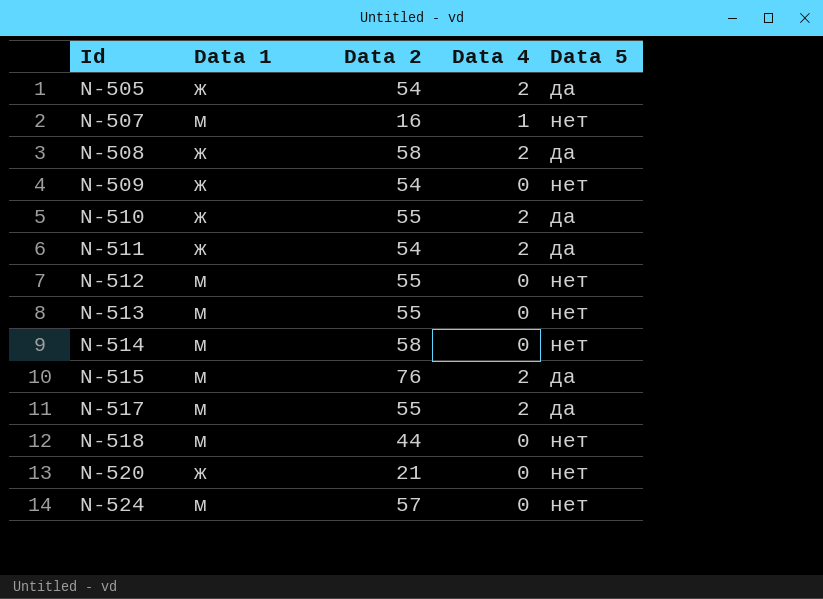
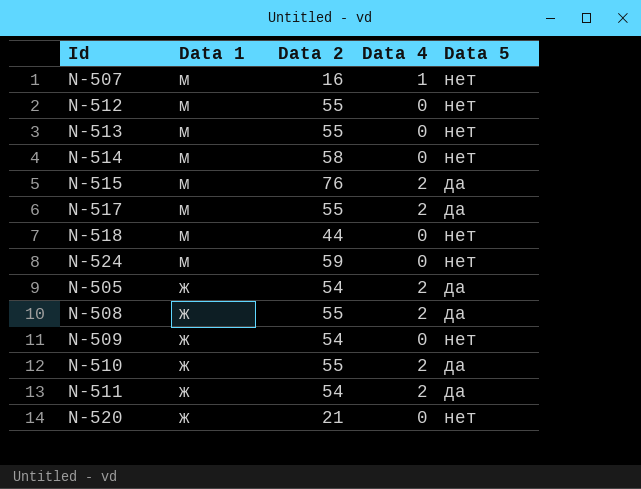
row order: Id ascending -> Data 1 descending
N-524 | Data 2: 57 -> 59
N-508 | Data 2: 58 -> 55

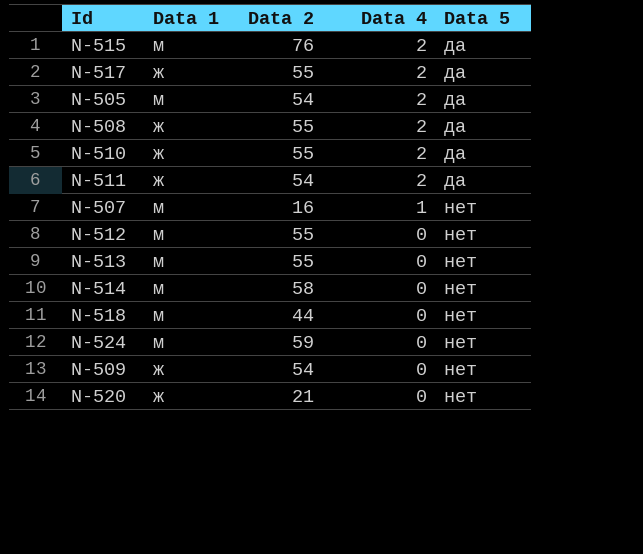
row order: Data 1 descending -> Data 4 descending
N-517 | Data 1: м -> ж
N-505 | Data 1: ж -> м

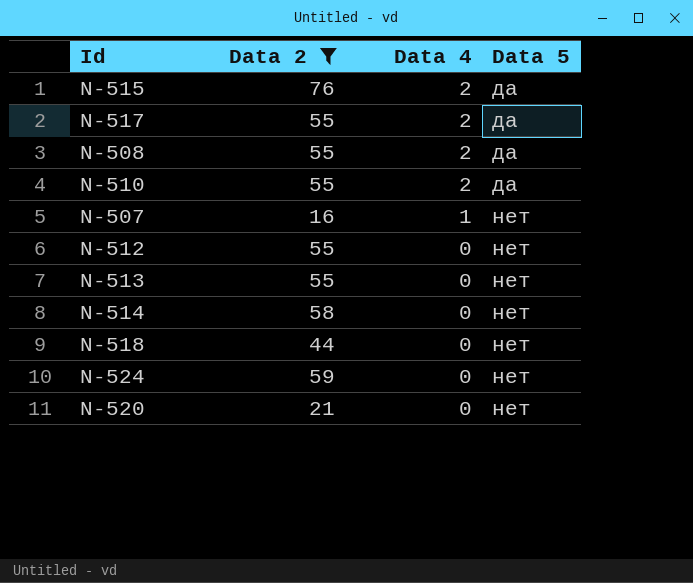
filter: none -> Data 2 != 54
column Data 1 | position: 2 -> none

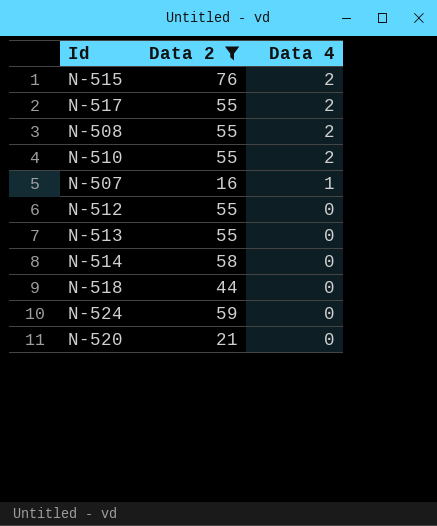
column Data 5 | position: 4 -> none

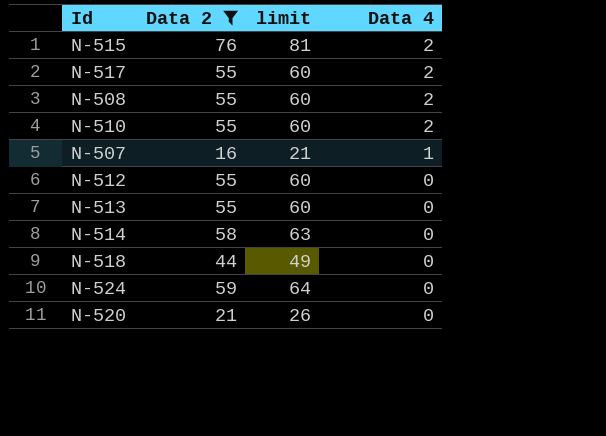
column limit | formula: none -> [Data 2] + 5

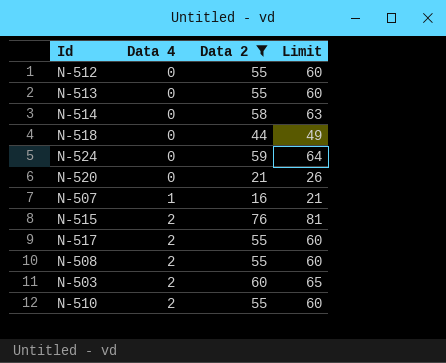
row order: Data 4 descending -> Data 4 ascending
column Data 4 | position: 4 -> 2
column name: limit -> Limit
row N-503: none -> 2 | 60 | 65

